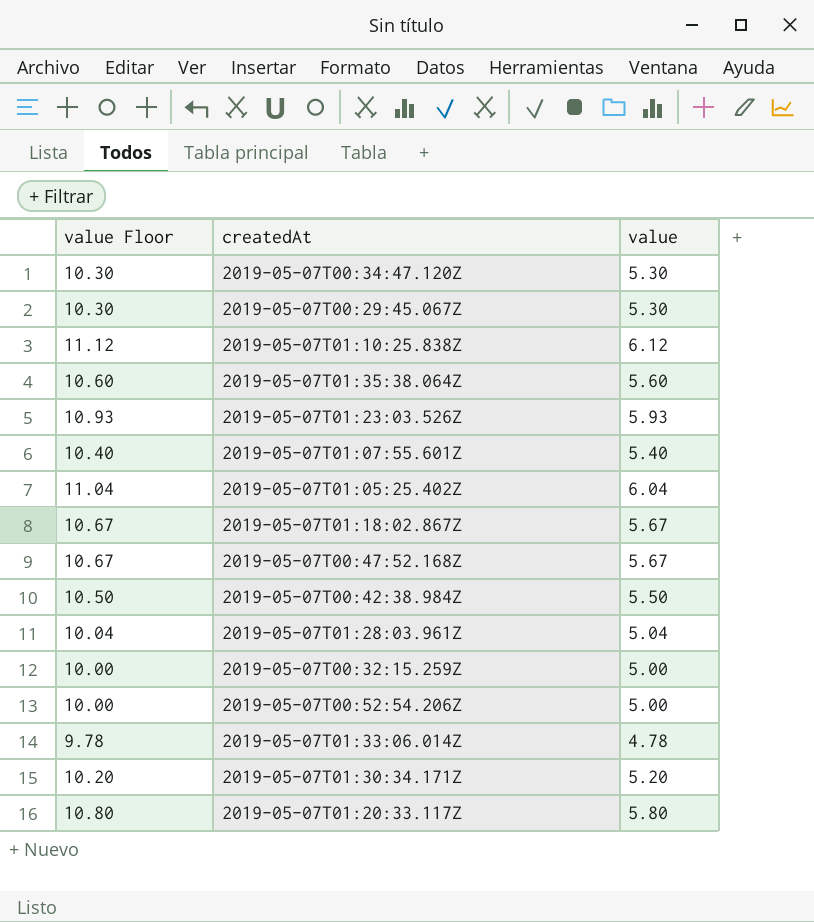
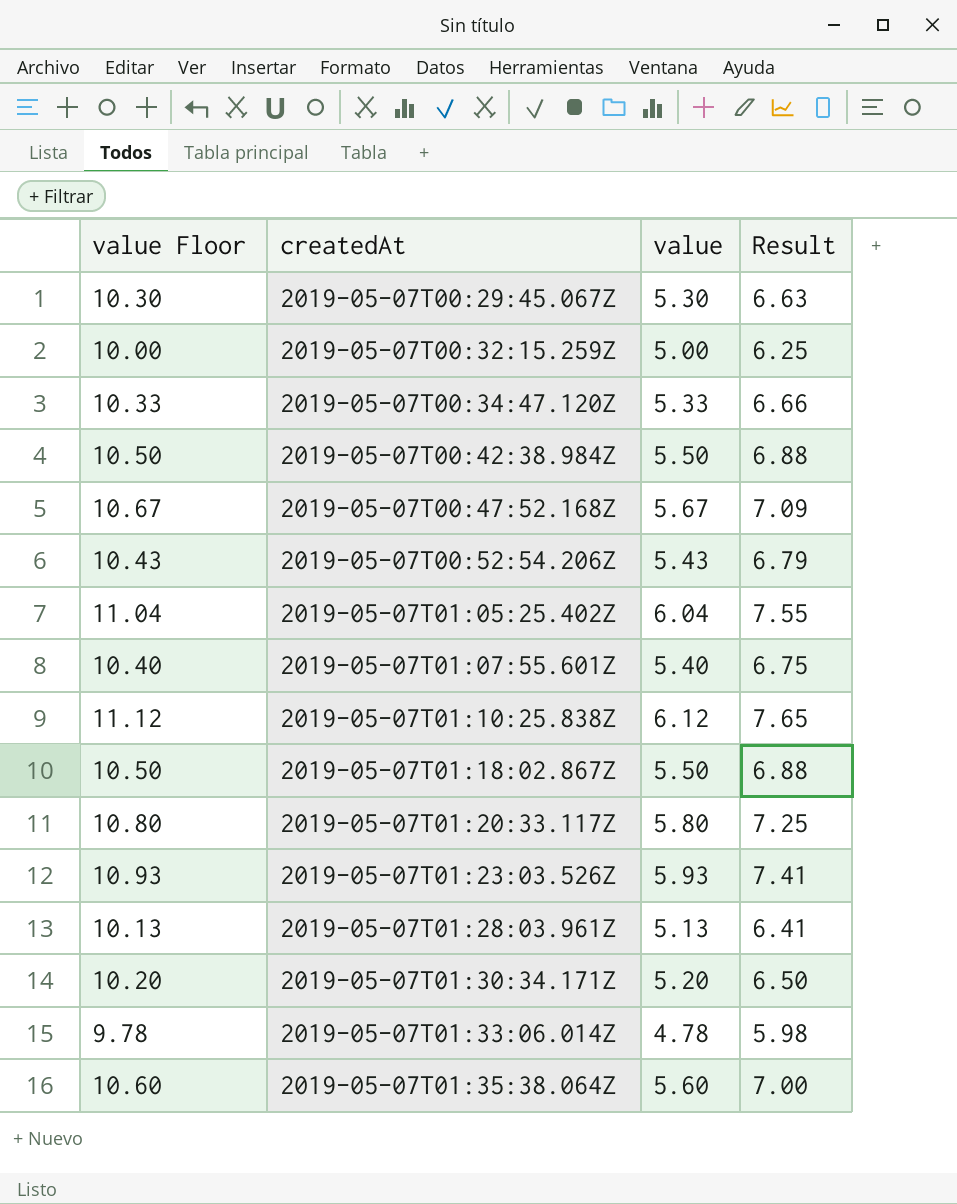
row order: none -> createdAt ascending
column Result | formula: none -> [value] * 1.25
2019-05-07T00:34:47.120Z | value Floor: 10.30 -> 10.33
2019-05-07T00:34:47.120Z | value: 5.30 -> 5.33
2019-05-07T00:52:54.206Z | value Floor: 10.00 -> 10.43
2019-05-07T00:52:54.206Z | value: 5.00 -> 5.43
2019-05-07T01:18:02.867Z | value Floor: 10.67 -> 10.50
2019-05-07T01:18:02.867Z | value: 5.67 -> 5.50
2019-05-07T01:28:03.961Z | value Floor: 10.04 -> 10.13
2019-05-07T01:28:03.961Z | value: 5.04 -> 5.13

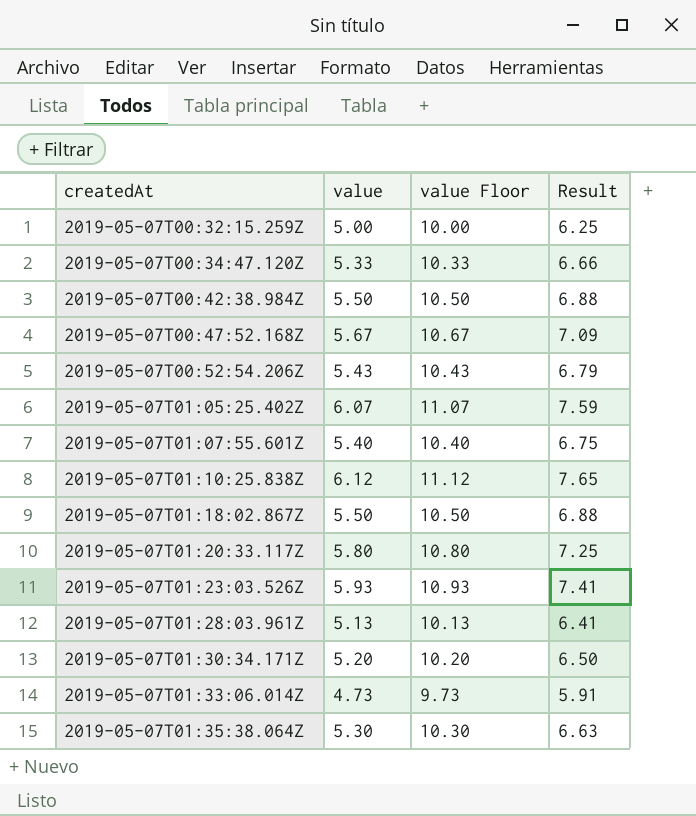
column value Floor | position: 1 -> 3
row 2019-05-07T00:29:45.067Z: 10.30 | 5.30 | 6.63 -> none
2019-05-07T01:05:25.402Z | value: 6.04 -> 6.07
2019-05-07T01:05:25.402Z | value Floor: 11.04 -> 11.07
2019-05-07T01:05:25.402Z | Result: 7.55 -> 7.59
2019-05-07T01:33:06.014Z | value: 4.78 -> 4.73
2019-05-07T01:33:06.014Z | value Floor: 9.78 -> 9.73
2019-05-07T01:33:06.014Z | Result: 5.98 -> 5.91
2019-05-07T01:35:38.064Z | value: 5.60 -> 5.30
2019-05-07T01:35:38.064Z | value Floor: 10.60 -> 10.30
2019-05-07T01:35:38.064Z | Result: 7.00 -> 6.63

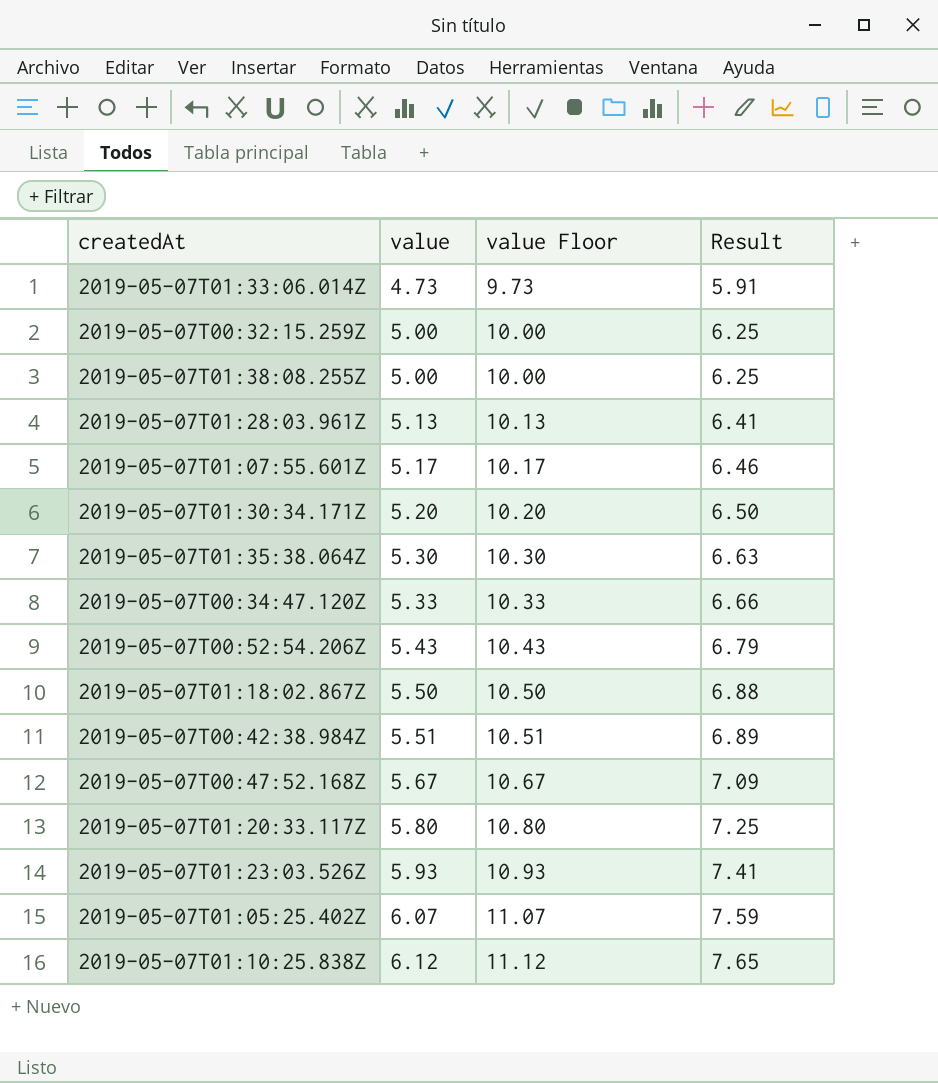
row order: createdAt ascending -> value ascending
row 2019-05-07T01:38:08.255Z: none -> 5.00 | 10.00 | 6.25
2019-05-07T01:07:55.601Z | value: 5.40 -> 5.17
2019-05-07T01:07:55.601Z | value Floor: 10.40 -> 10.17
2019-05-07T01:07:55.601Z | Result: 6.75 -> 6.46
2019-05-07T00:42:38.984Z | value: 5.50 -> 5.51
2019-05-07T00:42:38.984Z | value Floor: 10.50 -> 10.51
2019-05-07T00:42:38.984Z | Result: 6.88 -> 6.89

